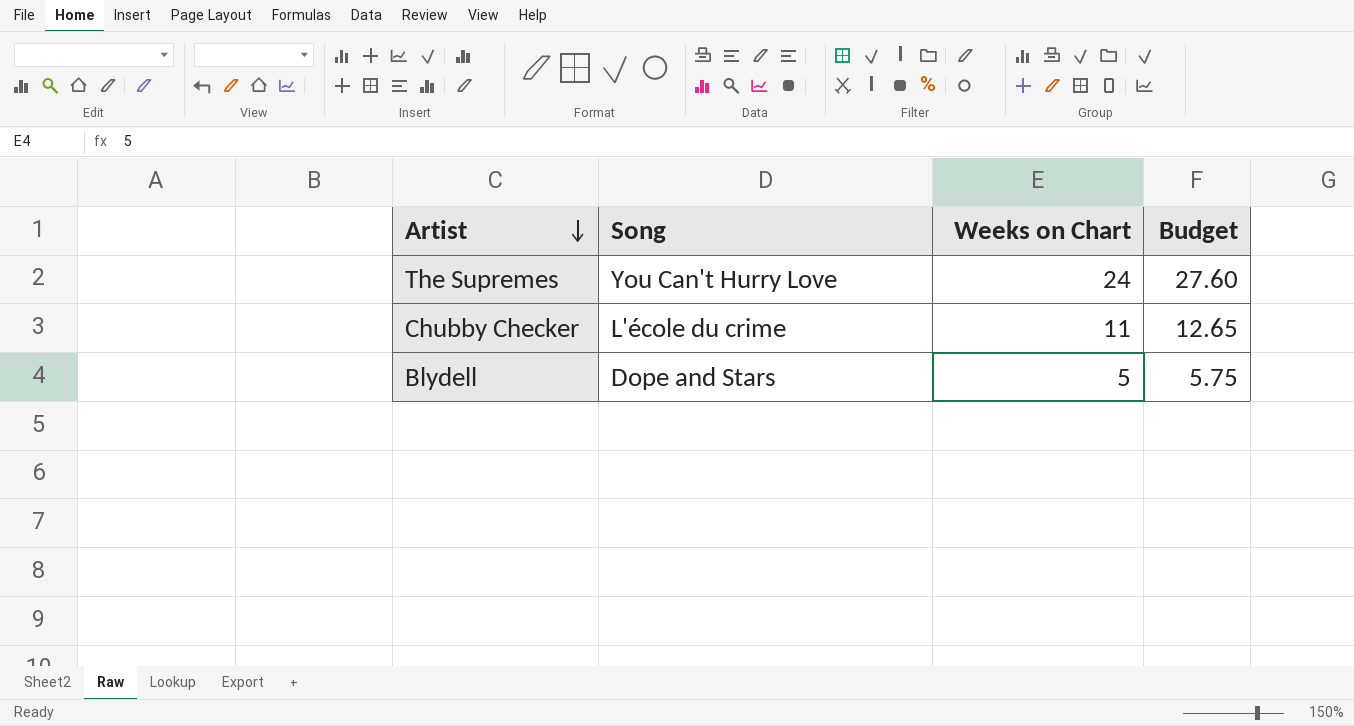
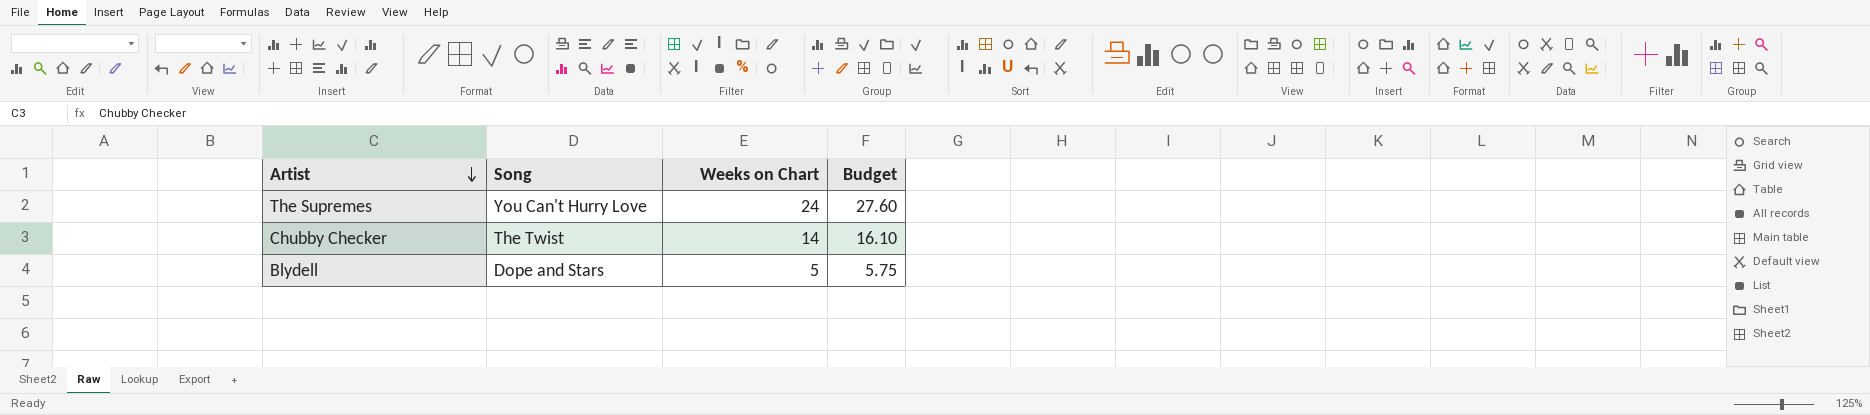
Chubby Checker | Song: L'école du crime -> The Twist
Chubby Checker | Weeks on Chart: 11 -> 14
Chubby Checker | Budget: 12.65 -> 16.10

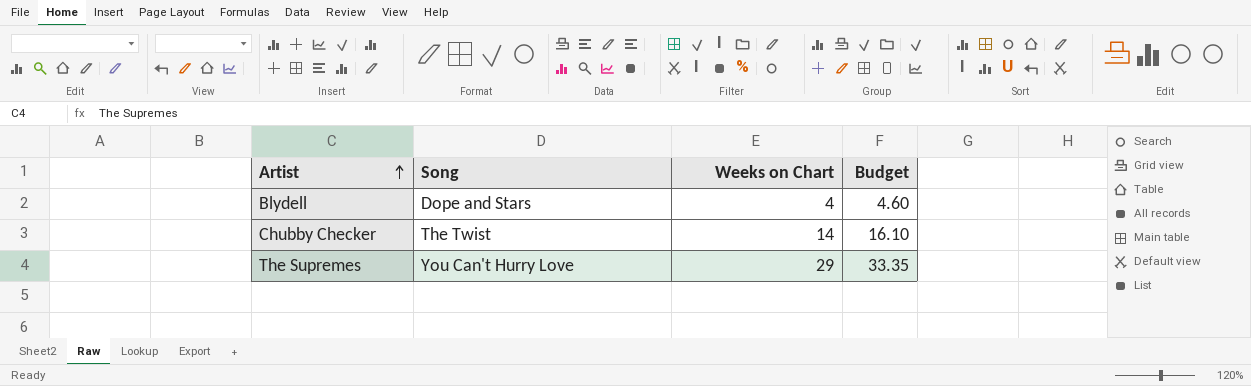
row order: Artist descending -> Artist ascending
Blydell | Weeks on Chart: 5 -> 4
Blydell | Budget: 5.75 -> 4.60
The Supremes | Weeks on Chart: 24 -> 29
The Supremes | Budget: 27.60 -> 33.35

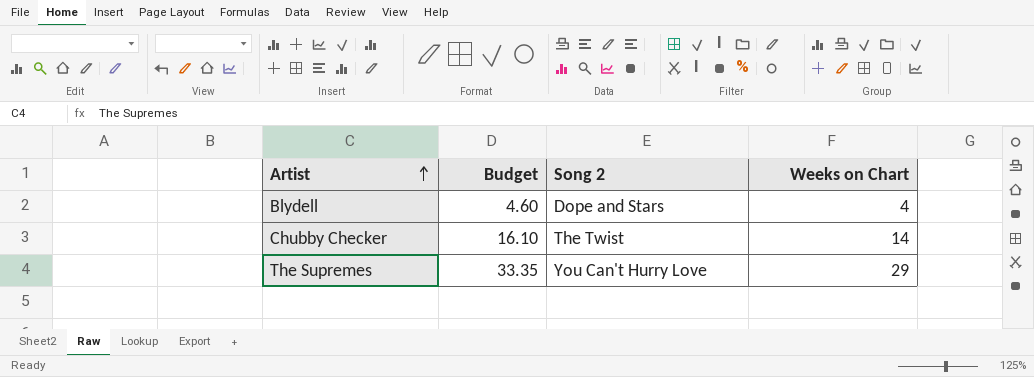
column Budget | position: 4 -> 2
column name: Song -> Song 2

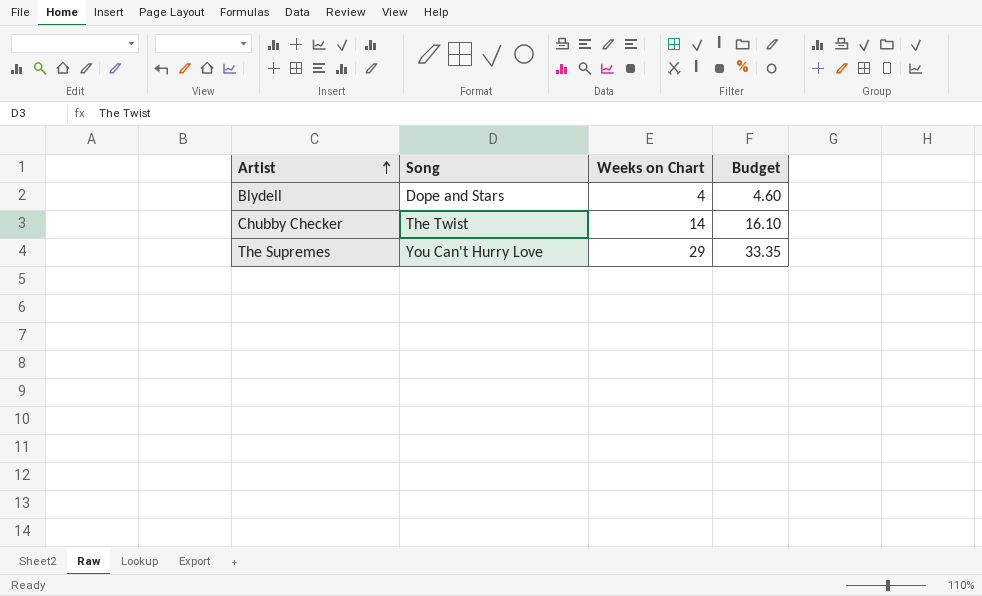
column name: Song 2 -> Song
column Budget | position: 2 -> 4

